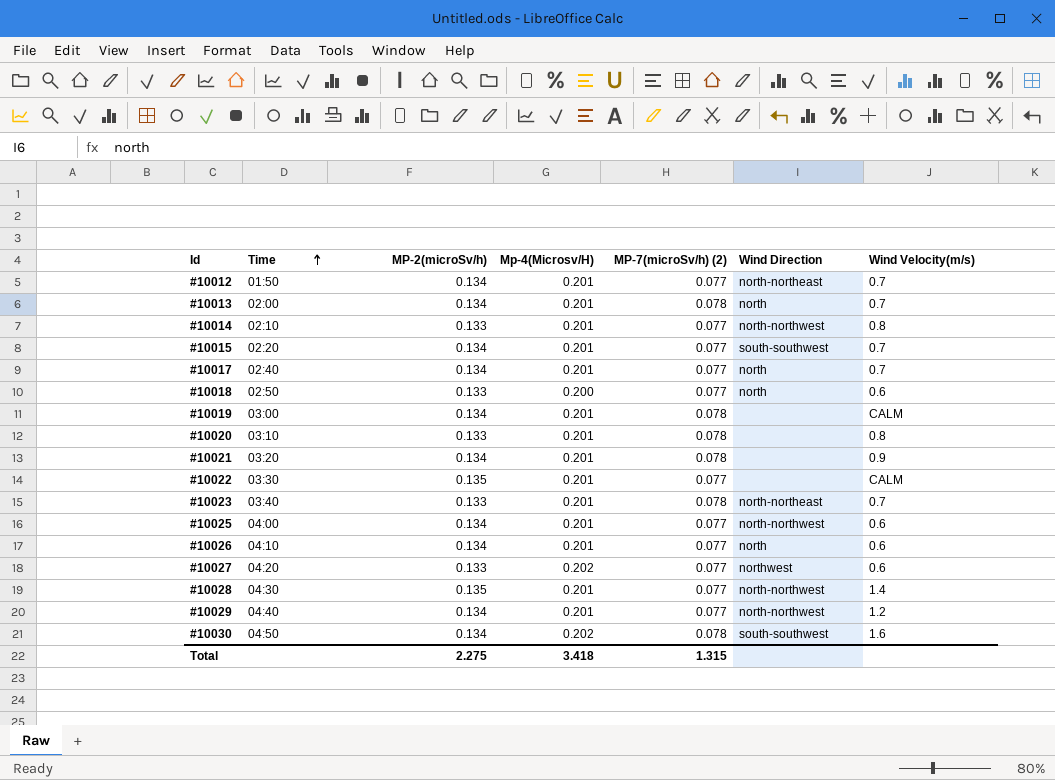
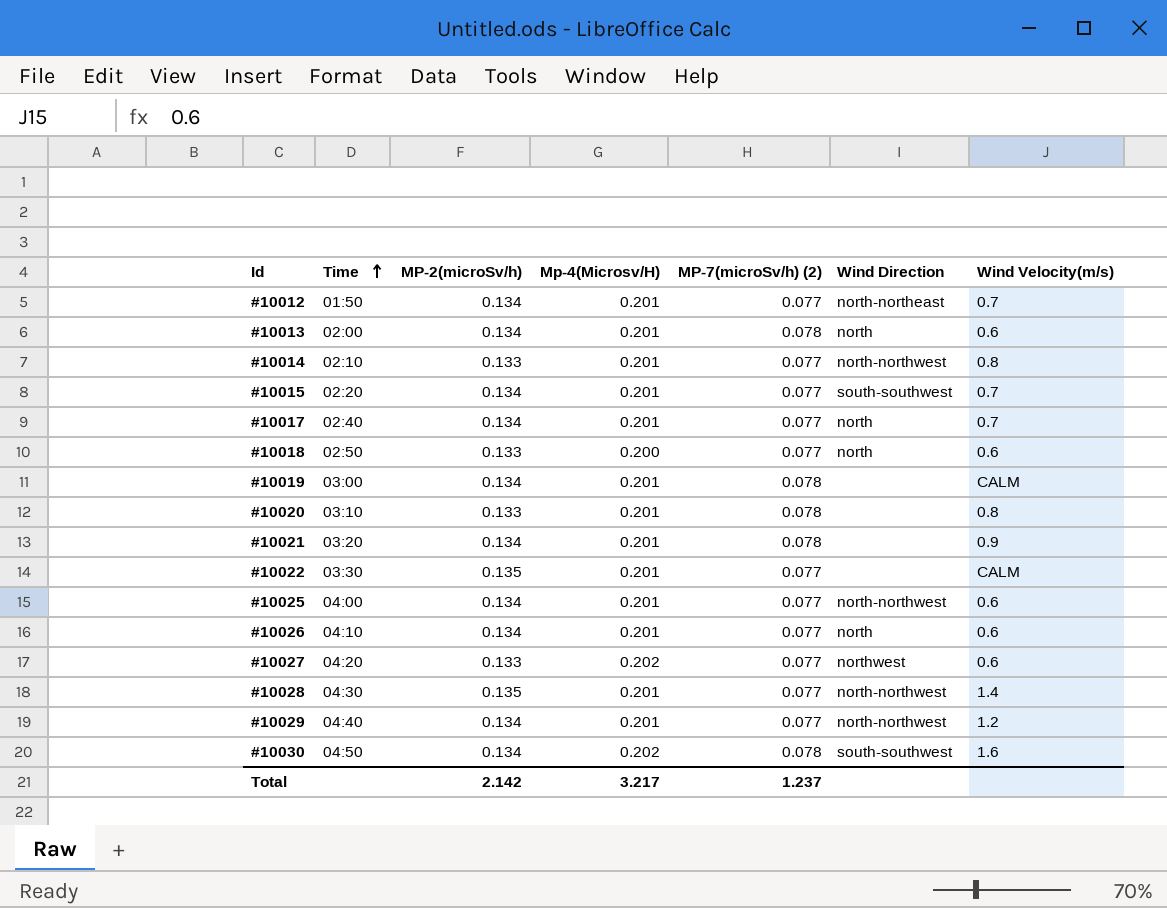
row #10023: 03:40 | 0.133 | 0.201 | 0.078 | north-northeast | 0.7 -> none
#10013 | Wind Velocity(m/s): 0.7 -> 0.6
Total | MP-2(microSv/h): 2.275 -> 2.142
Total | Mp-4(Microsv/H): 3.418 -> 3.217
Total | MP-7(microSv/h) (2): 1.315 -> 1.237

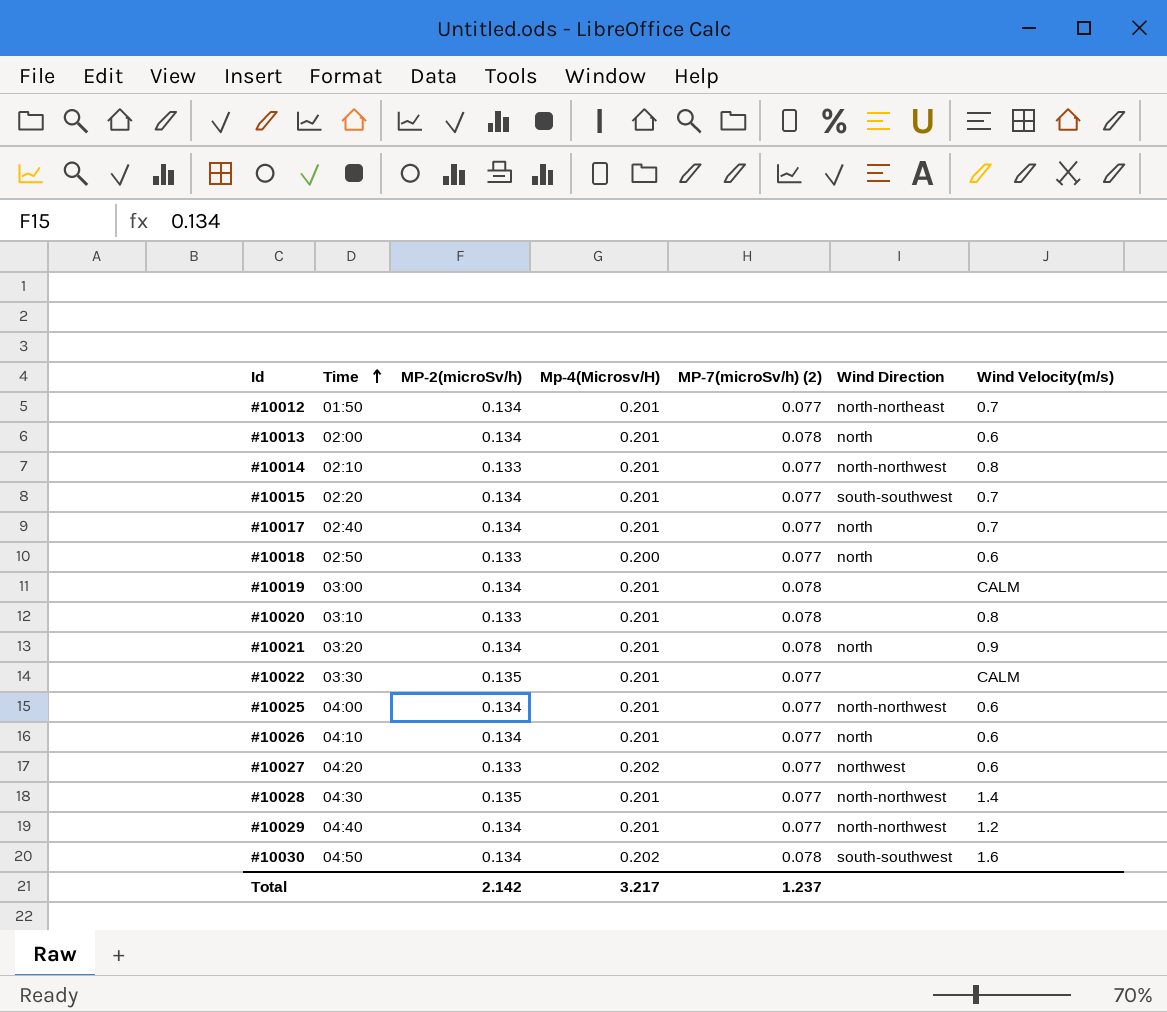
#10021 | Wind Direction: none -> north

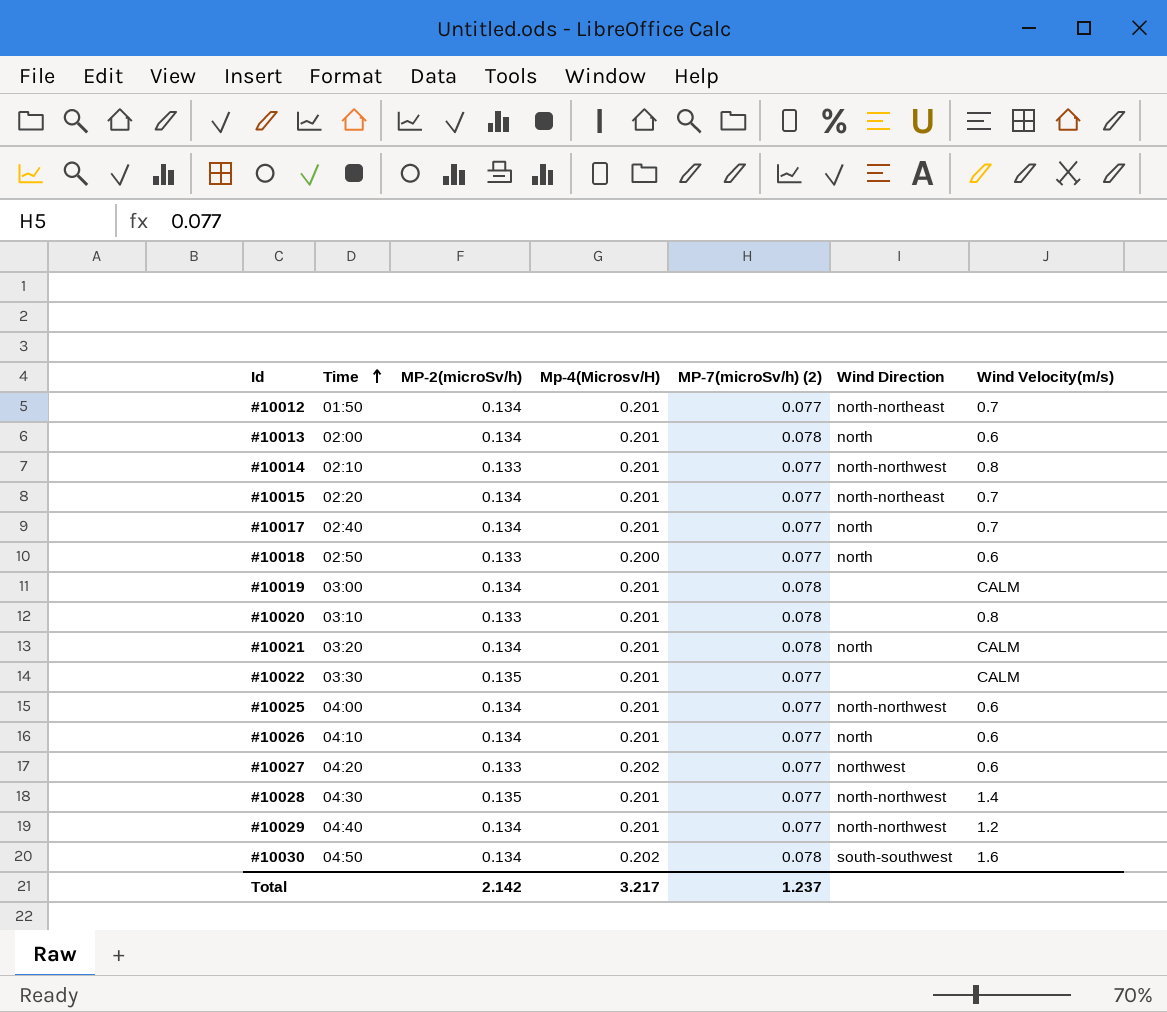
#10015 | Wind Direction: south-southwest -> north-northeast
#10021 | Wind Velocity(m/s): 0.9 -> CALM

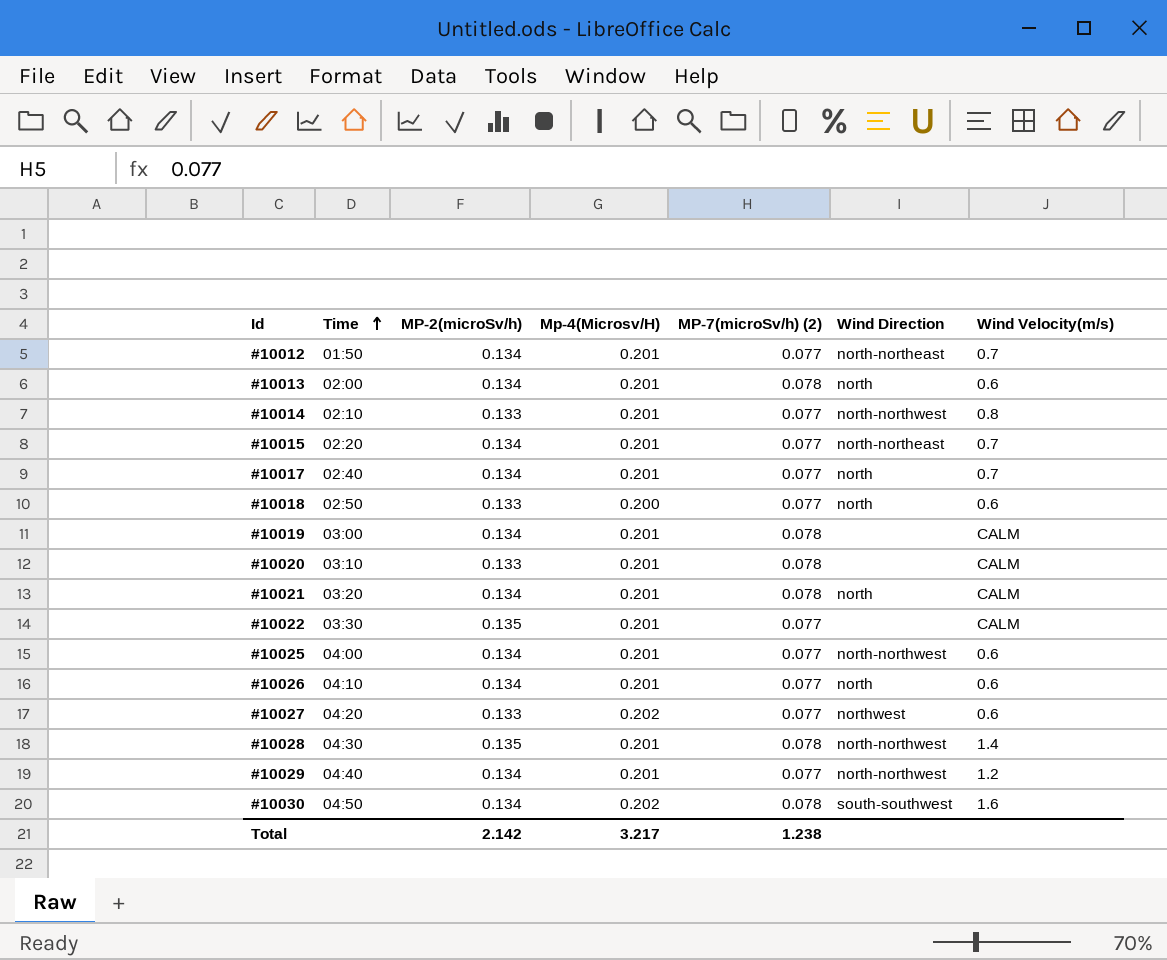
#10020 | Wind Velocity(m/s): 0.8 -> CALM
#10028 | MP-7(microSv/h) (2): 0.077 -> 0.078
Total | MP-7(microSv/h) (2): 1.237 -> 1.238

